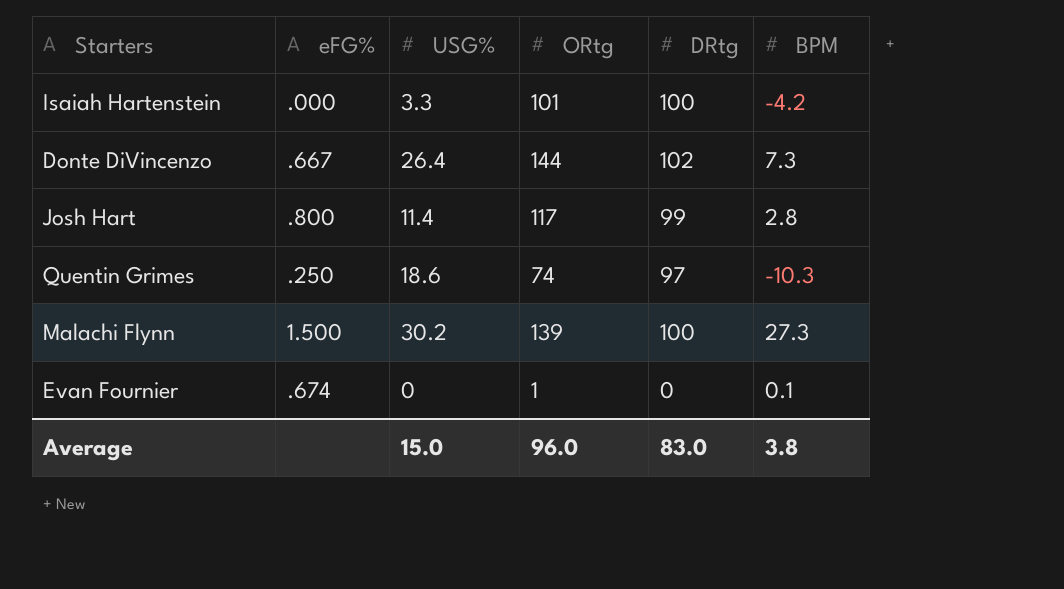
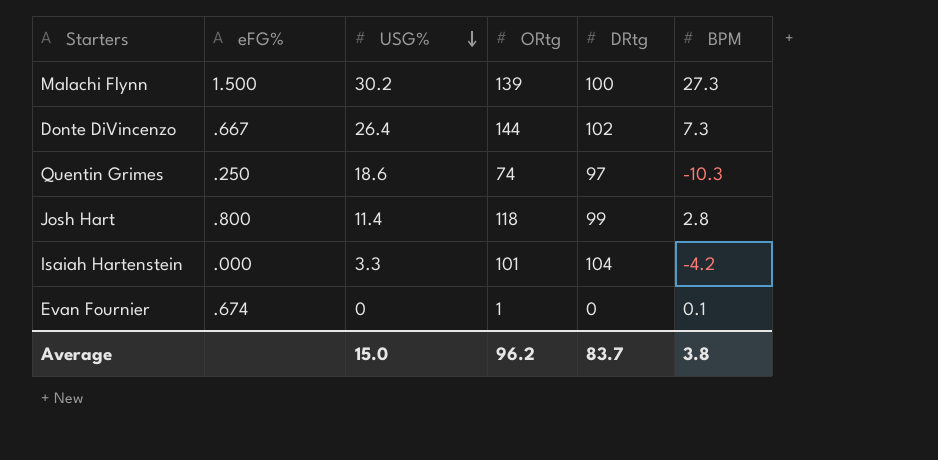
row order: none -> USG% descending
Josh Hart | ORtg: 117 -> 118
Isaiah Hartenstein | DRtg: 100 -> 104
Average | ORtg: 96.0 -> 96.2
Average | DRtg: 83.0 -> 83.7

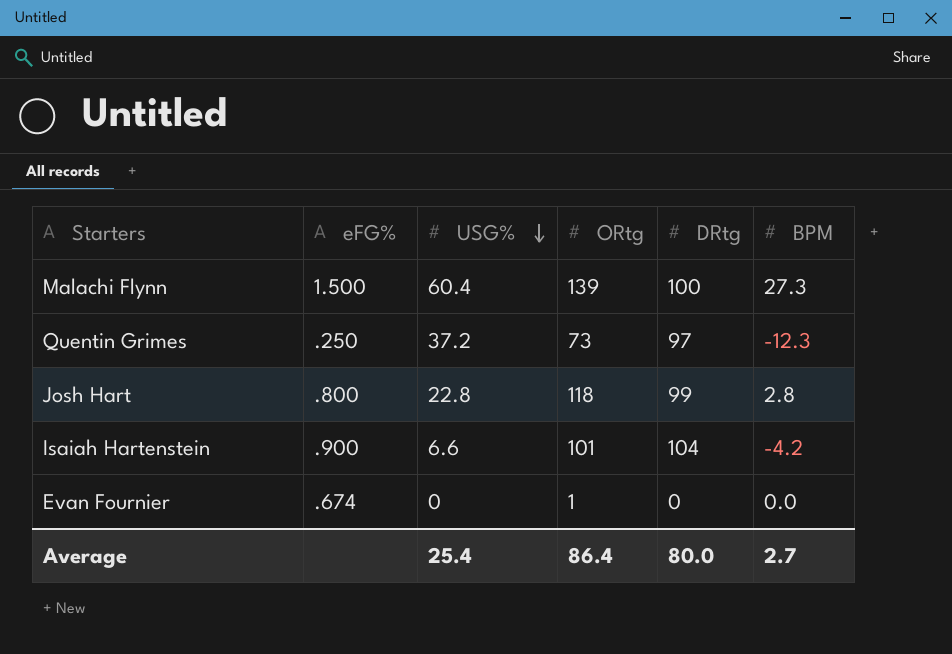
row Donte DiVincenzo: .667 | 26.4 | 144 | 102 | 7.3 -> none
Malachi Flynn | USG%: 30.2 -> 60.4
Quentin Grimes | USG%: 18.6 -> 37.2
Quentin Grimes | ORtg: 74 -> 73
Quentin Grimes | BPM: -10.3 -> -12.3
Josh Hart | USG%: 11.4 -> 22.8
Isaiah Hartenstein | eFG%: .000 -> .900
Isaiah Hartenstein | USG%: 3.3 -> 6.6
Evan Fournier | BPM: 0.1 -> 0.0
Average | USG%: 15.0 -> 25.4
Average | ORtg: 96.2 -> 86.4
Average | DRtg: 83.7 -> 80.0
Average | BPM: 3.8 -> 2.7

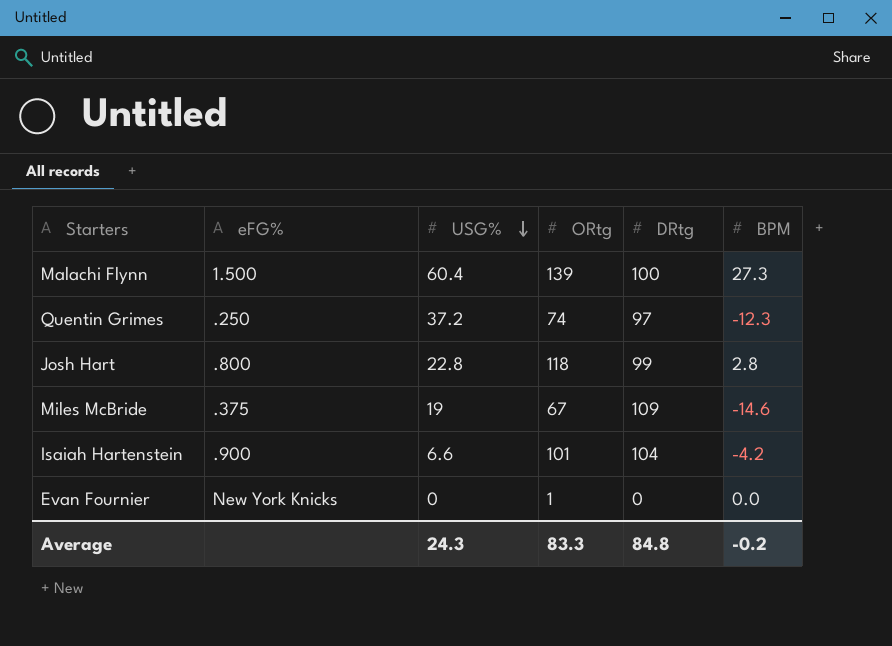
Quentin Grimes | ORtg: 73 -> 74
row Miles McBride: none -> .375 | 19 | 67 | 109 | -14.6
Evan Fournier | eFG%: .674 -> New York Knicks
Average | USG%: 25.4 -> 24.3
Average | ORtg: 86.4 -> 83.3
Average | DRtg: 80.0 -> 84.8
Average | BPM: 2.7 -> -0.2

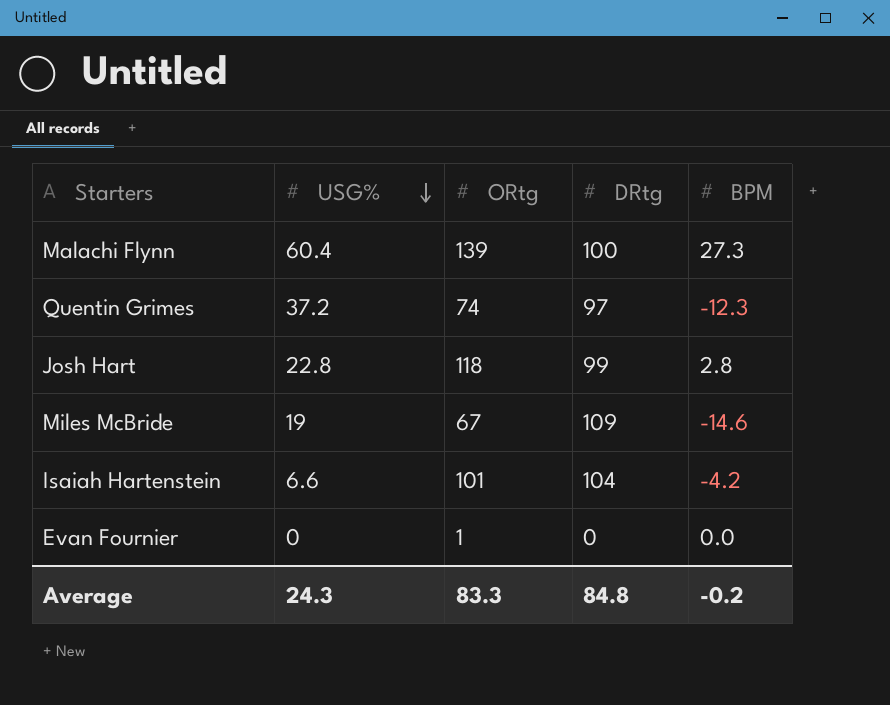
column eFG% | position: 2 -> none

